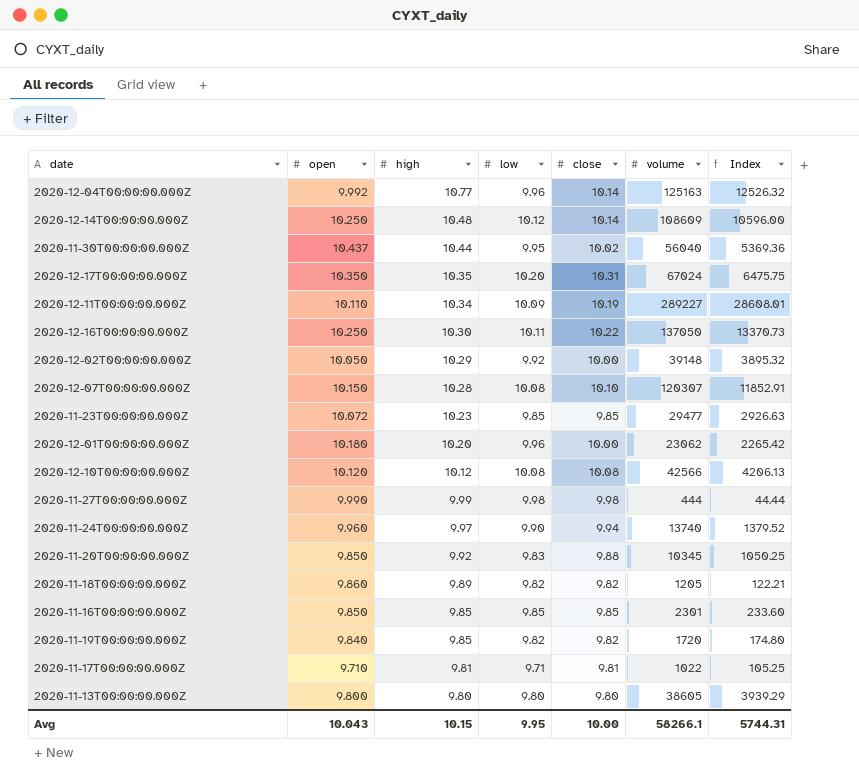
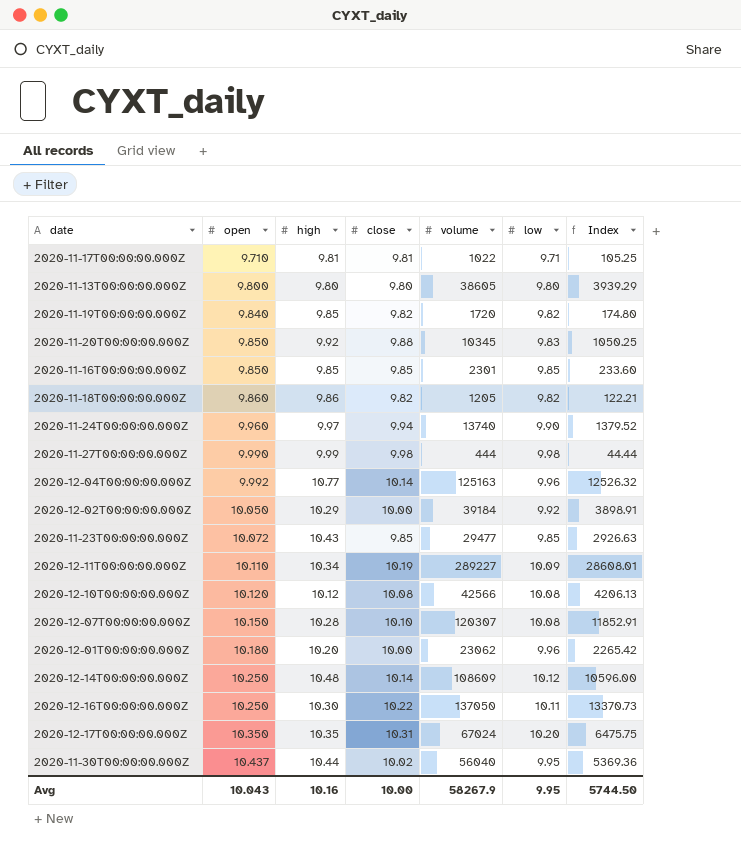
row order: high descending -> open ascending
column low | position: 4 -> 6
2020-11-18T00:00:00.000Z | high: 9.89 -> 9.86
2020-12-02T00:00:00.000Z | volume: 39148 -> 39184
2020-12-02T00:00:00.000Z | Index: 3895.32 -> 3898.91
2020-11-23T00:00:00.000Z | high: 10.23 -> 10.43
Avg | high: 10.15 -> 10.16
Avg | volume: 58266.1 -> 58267.9
Avg | Index: 5744.31 -> 5744.50

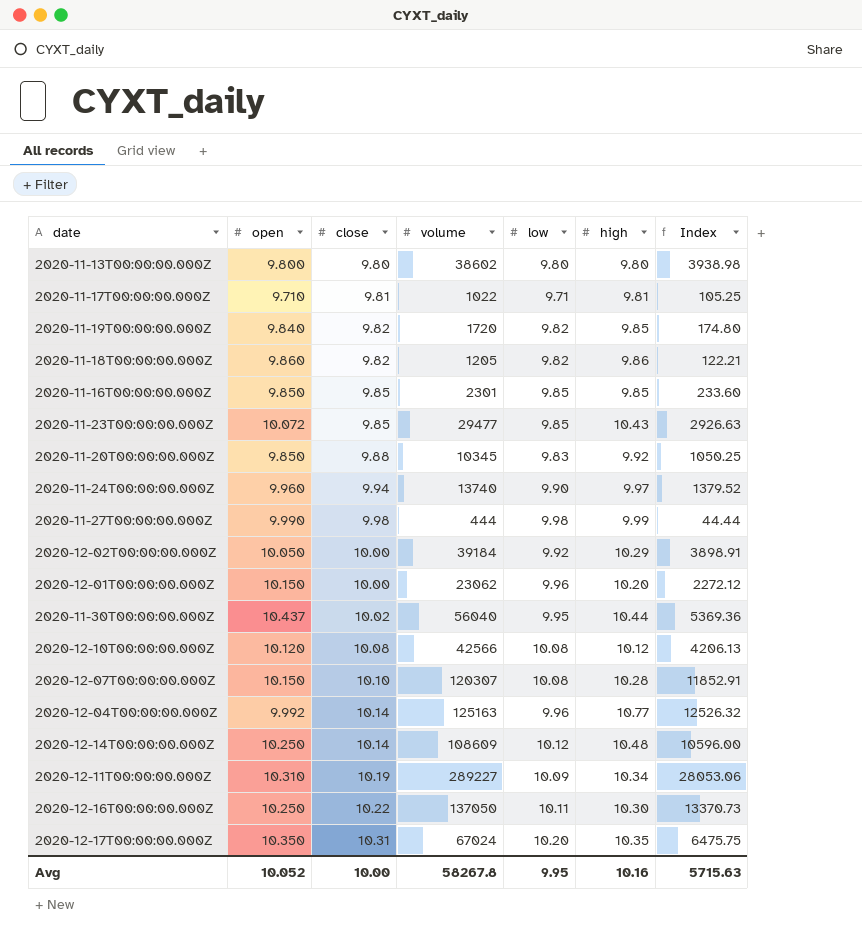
row order: open ascending -> close ascending
column high | position: 3 -> 6
2020-11-13T00:00:00.000Z | volume: 38605 -> 38602
2020-11-13T00:00:00.000Z | Index: 3939.29 -> 3938.98
2020-12-01T00:00:00.000Z | open: 10.180 -> 10.150
2020-12-01T00:00:00.000Z | Index: 2265.42 -> 2272.12
2020-12-11T00:00:00.000Z | open: 10.110 -> 10.310
2020-12-11T00:00:00.000Z | Index: 28608.01 -> 28053.06
Avg | open: 10.043 -> 10.052
Avg | volume: 58267.9 -> 58267.8
Avg | Index: 5744.50 -> 5715.63

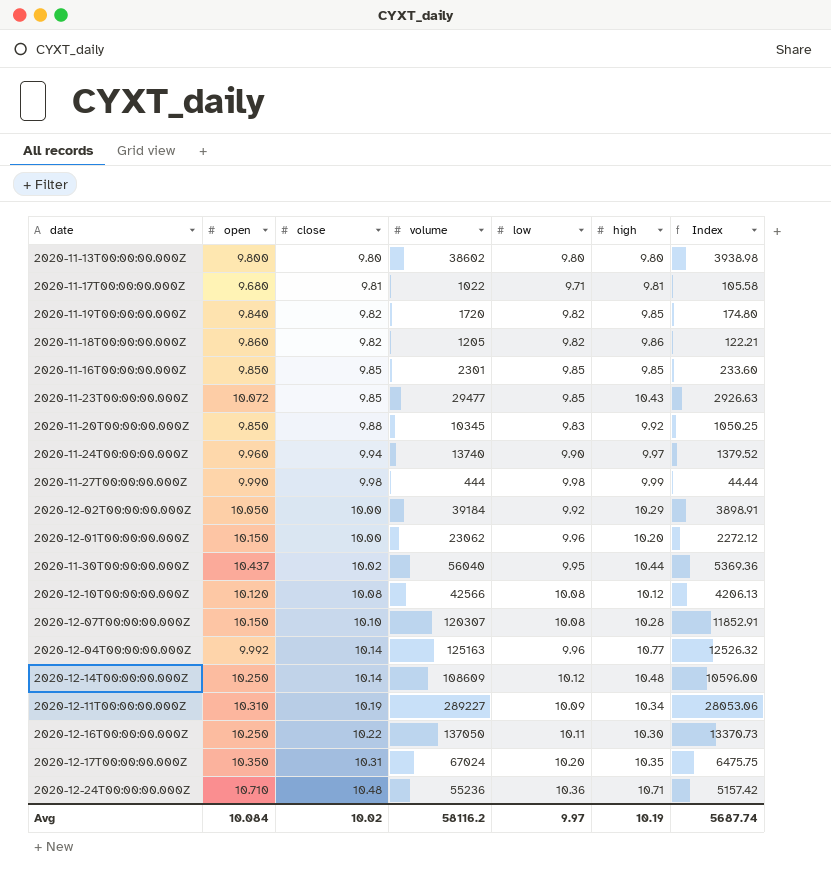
2020-11-17T00:00:00.000Z | open: 9.710 -> 9.680
2020-11-17T00:00:00.000Z | Index: 105.25 -> 105.58
row 2020-12-24T00:00:00.000Z: none -> 10.710 | 10.48 | 55236 | 10.36 | 10.71 | 5157.42
Avg | open: 10.052 -> 10.084
Avg | close: 10.00 -> 10.02
Avg | volume: 58267.8 -> 58116.2
Avg | low: 9.95 -> 9.97
Avg | high: 10.16 -> 10.19
Avg | Index: 5715.63 -> 5687.74

